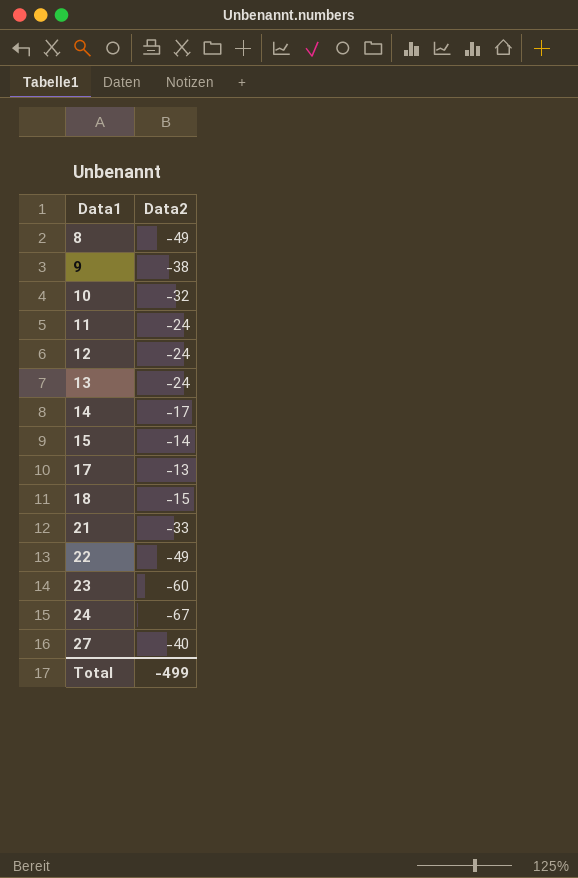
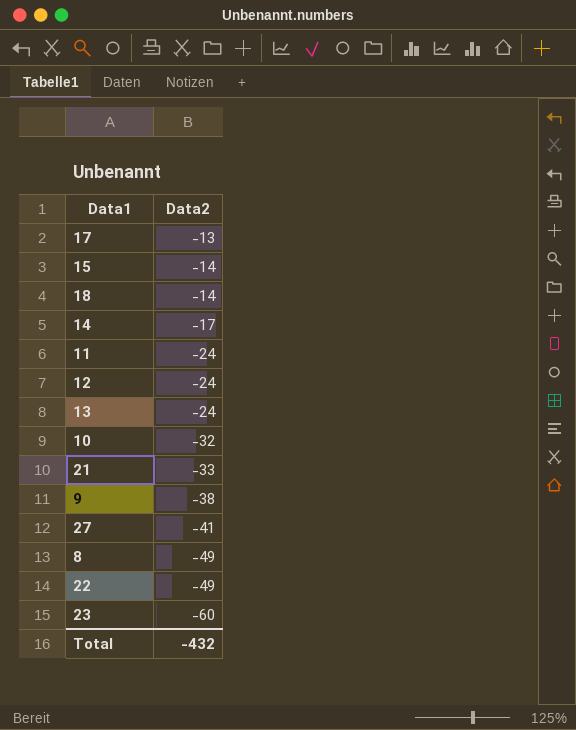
row order: Data1 ascending -> Data2 descending
row 24: -67 -> none
18 | Data2: -15 -> -14
27 | Data2: -40 -> -41
Total | Data2: -499 -> -432

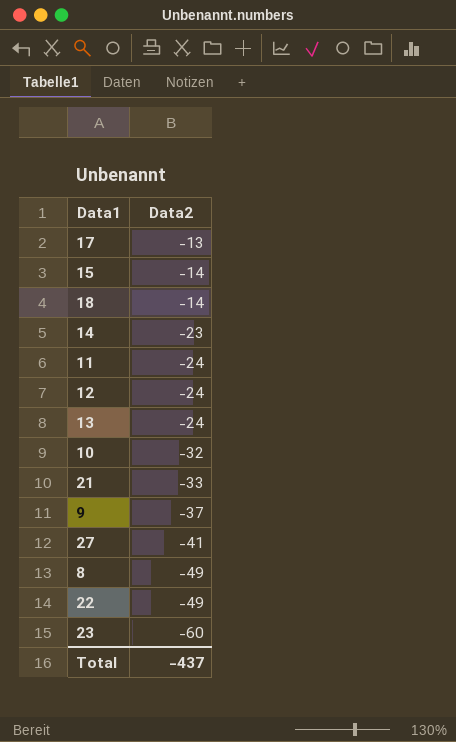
14 | Data2: -17 -> -23
9 | Data2: -38 -> -37
Total | Data2: -432 -> -437

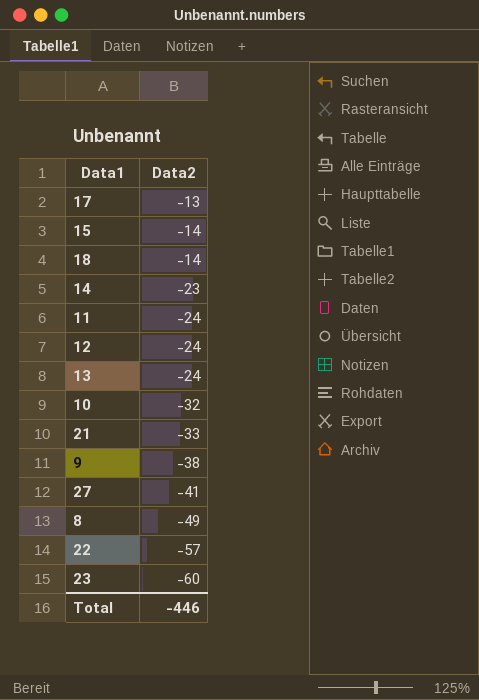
9 | Data2: -37 -> -38
22 | Data2: -49 -> -57
Total | Data2: -437 -> -446

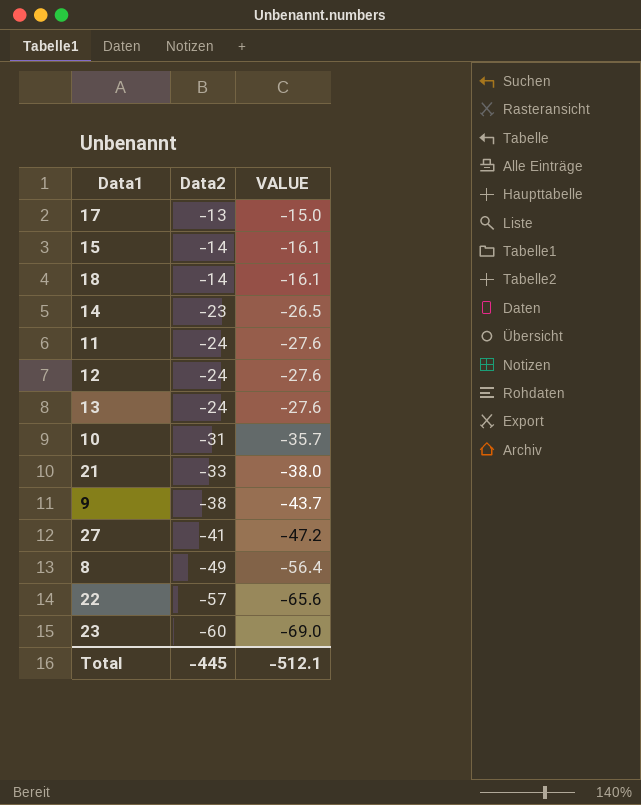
column VALUE | formula: none -> [Data2] * 1.15
10 | Data2: -32 -> -31
Total | Data2: -446 -> -445

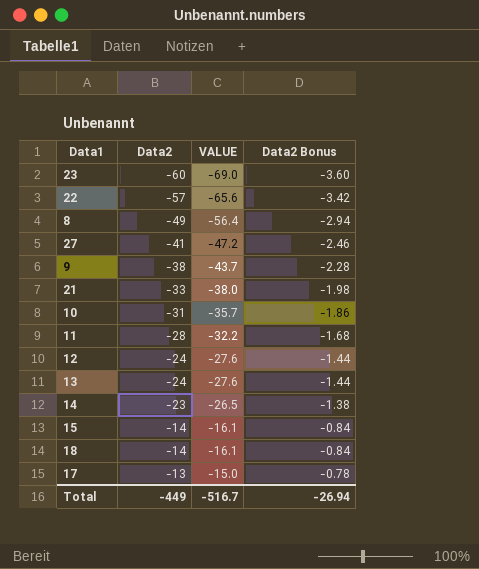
row order: Data2 descending -> Data2 ascending
column Data2 Bonus | formula: none -> [Data2] * 0.06
11 | Data2: -24 -> -28
11 | VALUE: -27.6 -> -32.2
Total | Data2: -445 -> -449
Total | VALUE: -512.1 -> -516.7

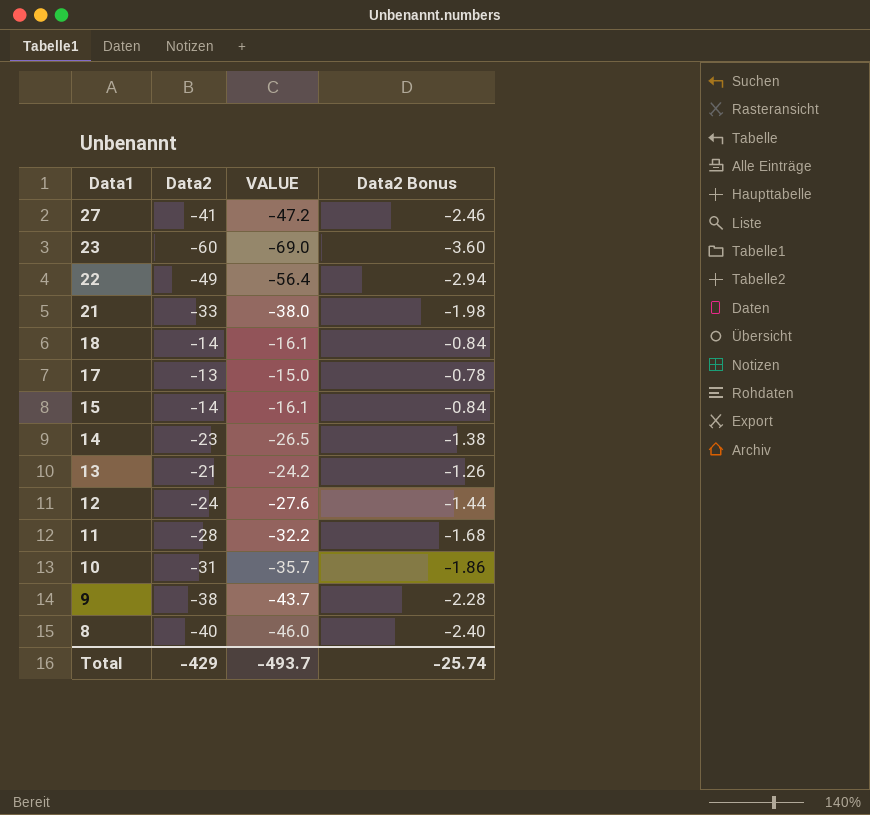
row order: Data2 ascending -> Data1 descending
22 | Data2: -57 -> -49
22 | VALUE: -65.6 -> -56.4
22 | Data2 Bonus: -3.42 -> -2.94
13 | Data2: -24 -> -21
13 | VALUE: -27.6 -> -24.2
13 | Data2 Bonus: -1.44 -> -1.26
8 | Data2: -49 -> -40
8 | VALUE: -56.4 -> -46.0
8 | Data2 Bonus: -2.94 -> -2.40
Total | Data2: -449 -> -429
Total | VALUE: -516.7 -> -493.7
Total | Data2 Bonus: -26.94 -> -25.74

